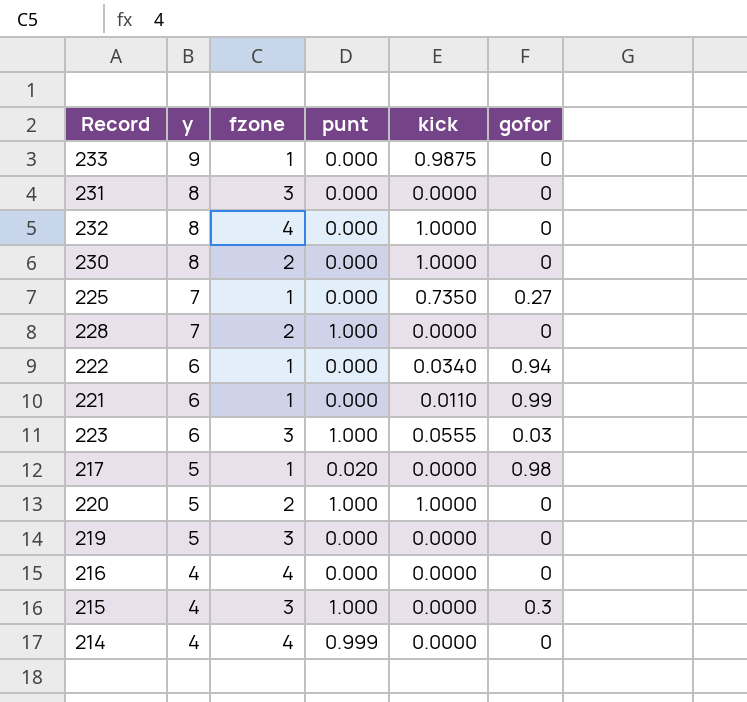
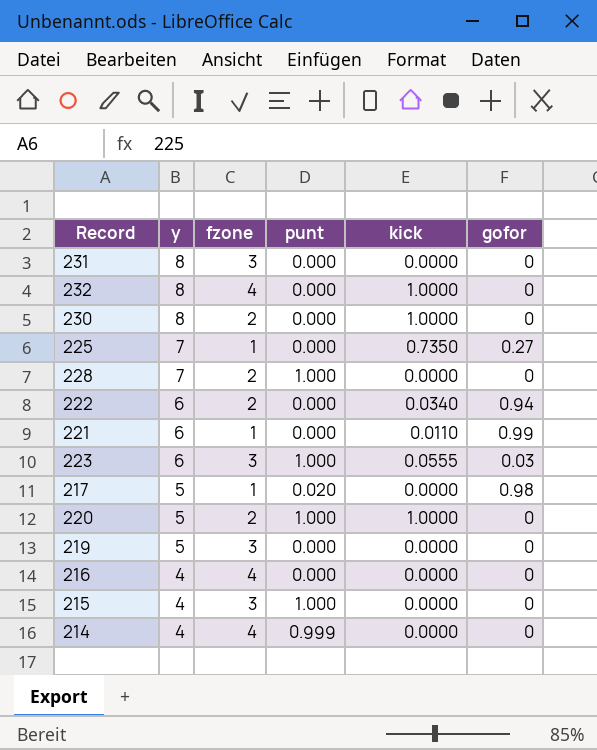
row 233: 9 | 1 | 0.000 | 0.9875 | 0 -> none
222 | fzone: 1 -> 2
215 | gofor: 0.3 -> 0

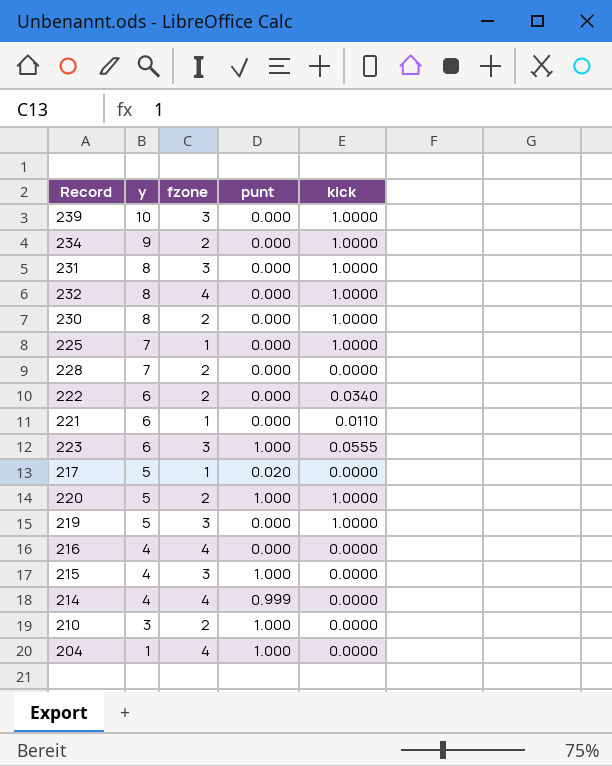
column gofor | position: 6 -> none
row 239: none -> 10 | 3 | 0.000 | 1.0000
row 234: none -> 9 | 2 | 0.000 | 1.0000
231 | kick: 0.0000 -> 1.0000
225 | kick: 0.7350 -> 1.0000
228 | punt: 1.000 -> 0.000
219 | kick: 0.0000 -> 1.0000
row 210: none -> 3 | 2 | 1.000 | 0.0000
row 204: none -> 1 | 4 | 1.000 | 0.0000

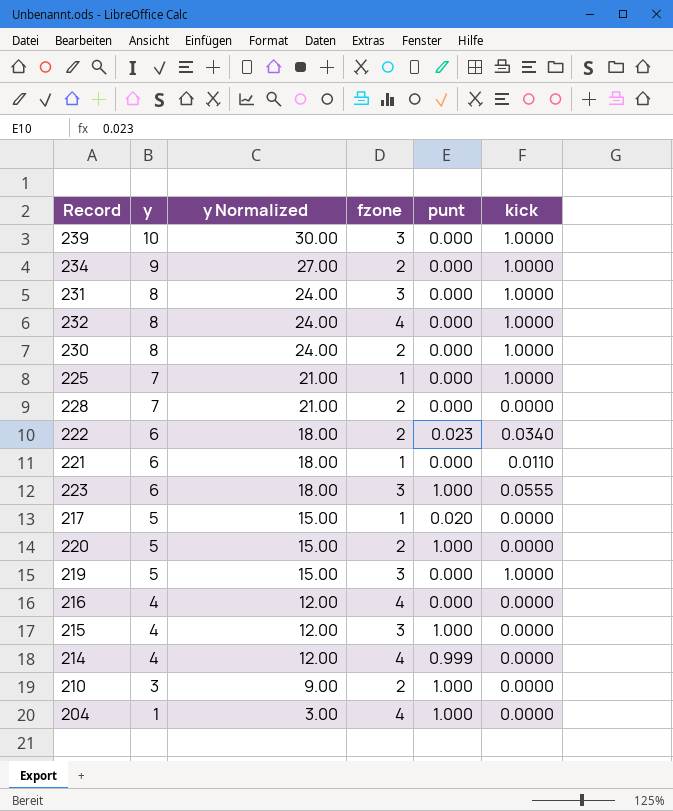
column y Normalized | formula: none -> [y] * 3
222 | punt: 0.000 -> 0.023
220 | kick: 1.0000 -> 0.0000

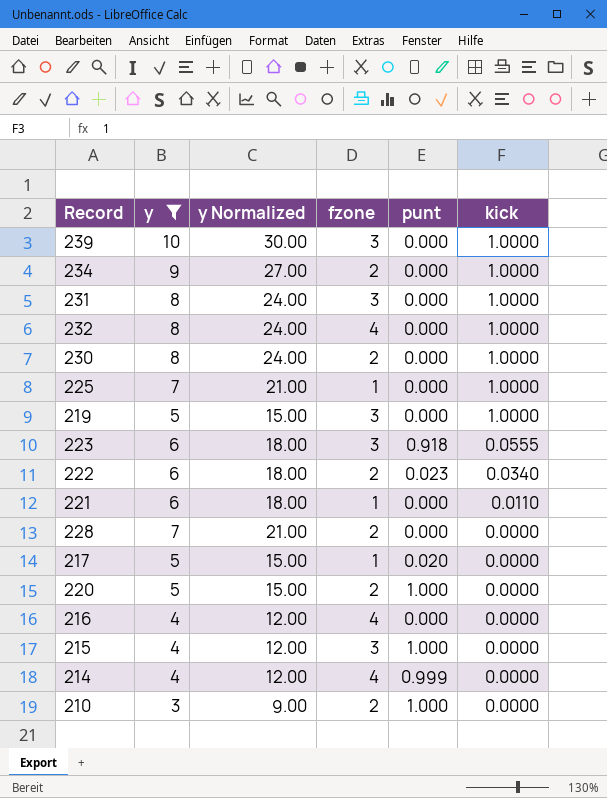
filter: none -> y != 1
row order: y descending -> kick descending
223 | punt: 1.000 -> 0.918

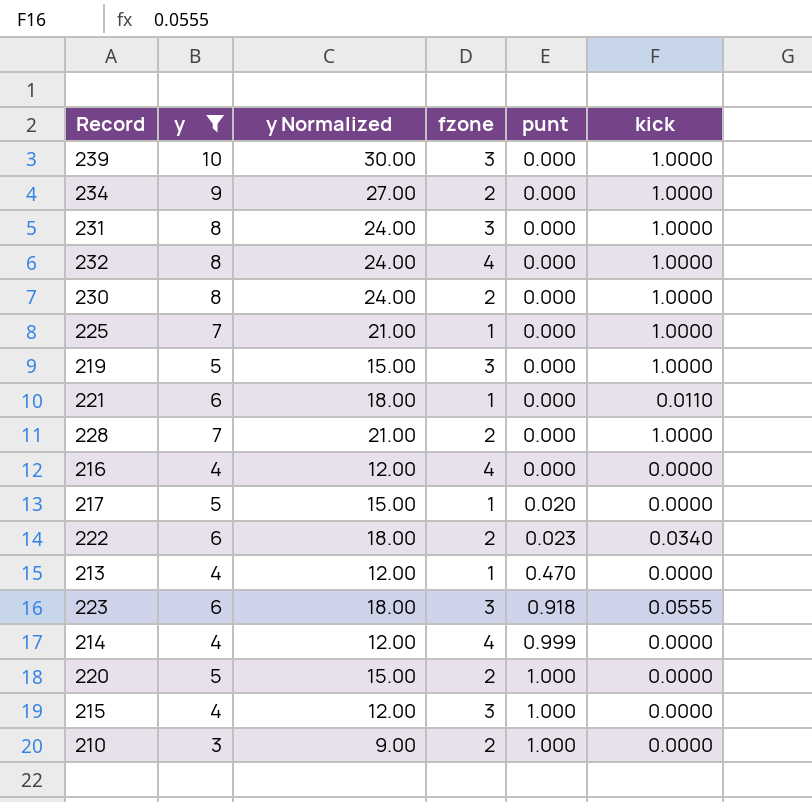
row order: kick descending -> punt ascending
228 | kick: 0.0000 -> 1.0000
row 213: none -> 4 | 12.00 | 1 | 0.470 | 0.0000

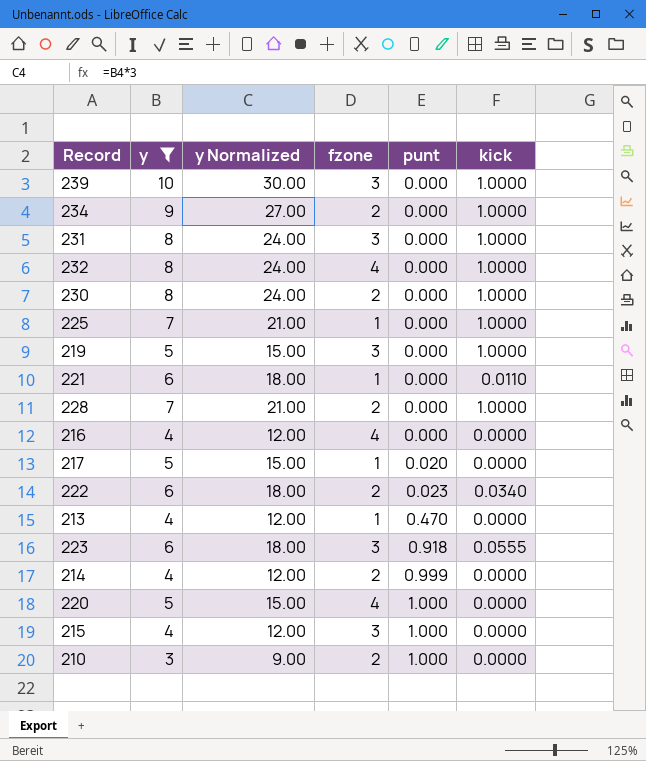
214 | fzone: 4 -> 2
220 | fzone: 2 -> 4

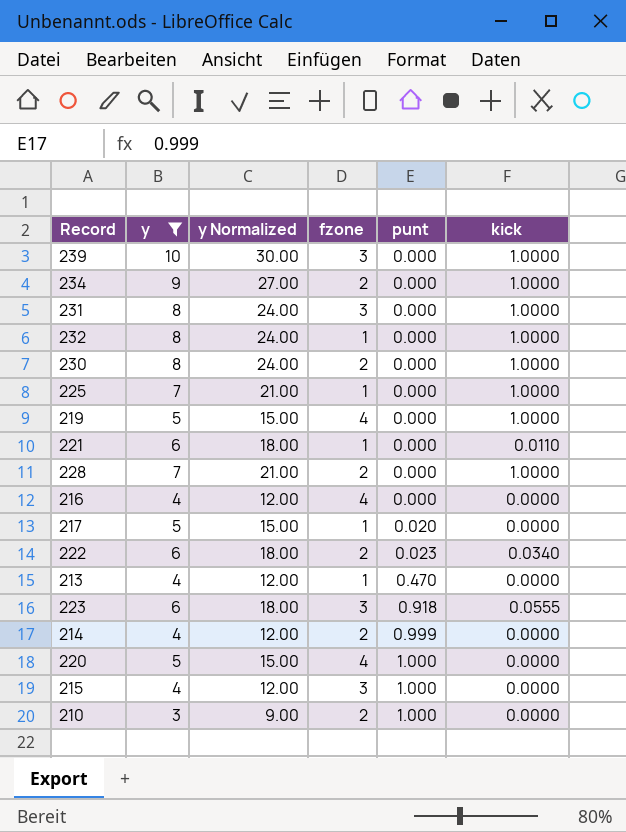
232 | fzone: 4 -> 1
219 | fzone: 3 -> 4

